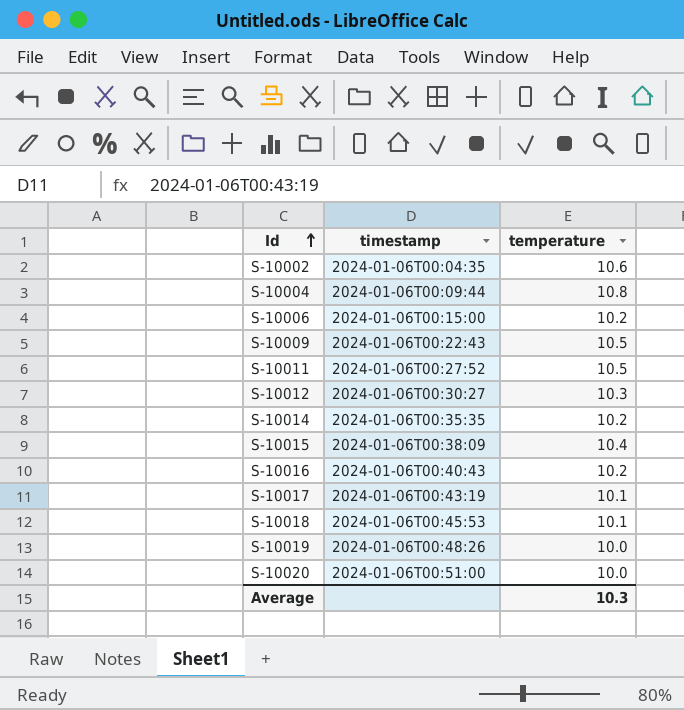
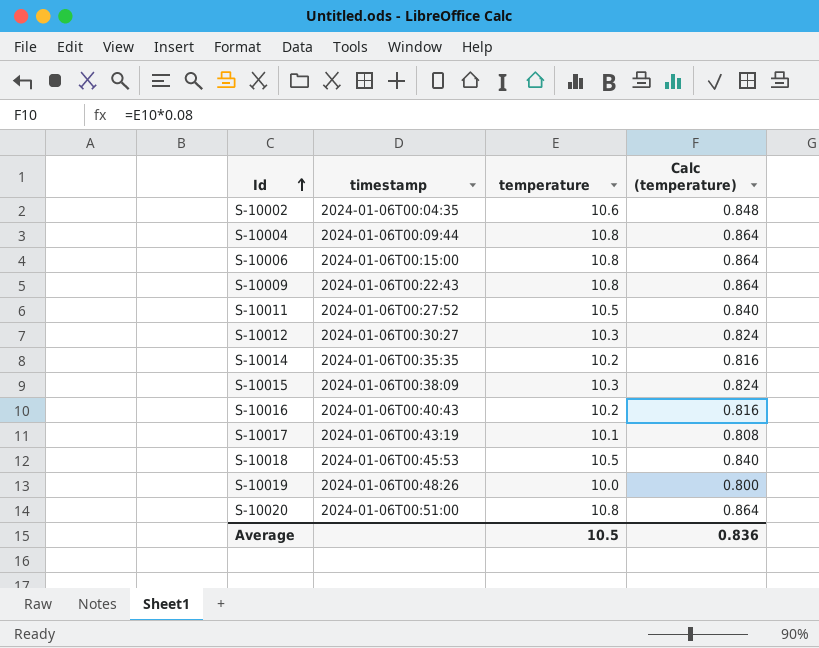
column Calc (temperature) | formula: none -> [temperature] * 0.08
S-10006 | temperature: 10.2 -> 10.8
S-10009 | temperature: 10.5 -> 10.8
S-10015 | temperature: 10.4 -> 10.3
S-10018 | temperature: 10.1 -> 10.5
S-10020 | temperature: 10.0 -> 10.8
Average | temperature: 10.3 -> 10.5

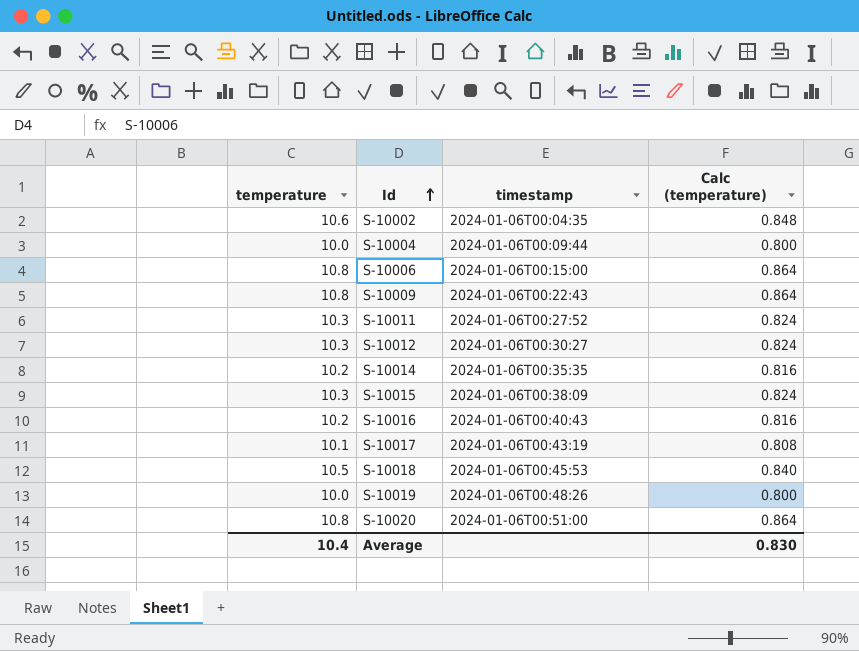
column temperature | position: 3 -> 1
S-10004 | temperature: 10.8 -> 10.0
S-10004 | Calc (temperature): 0.864 -> 0.800
S-10011 | temperature: 10.5 -> 10.3
S-10011 | Calc (temperature): 0.840 -> 0.824
Average | temperature: 10.5 -> 10.4
Average | Calc (temperature): 0.836 -> 0.830

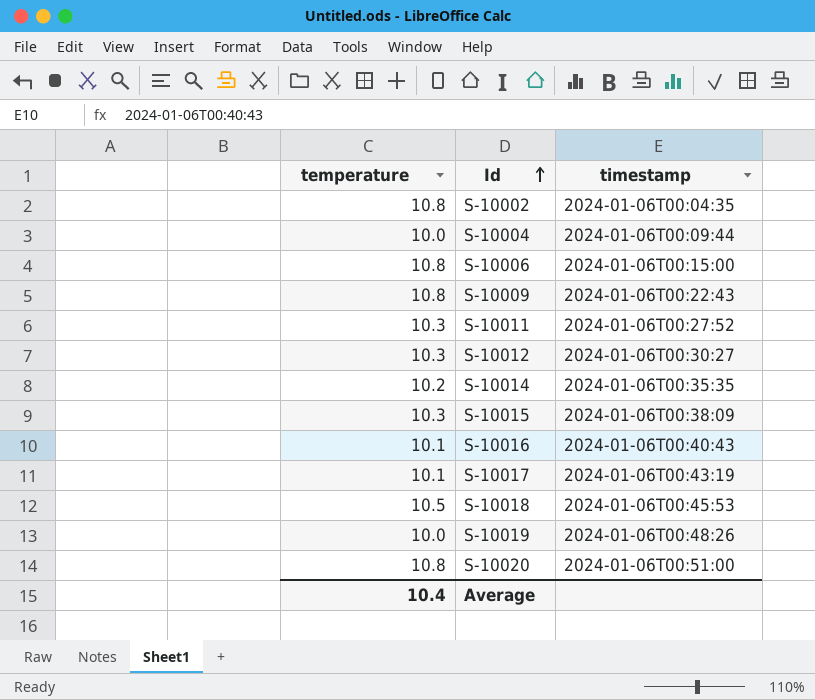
column Calc (temperature) | formula: [temperature] * 0.08 -> none
S-10002 | temperature: 10.6 -> 10.8
S-10016 | temperature: 10.2 -> 10.1

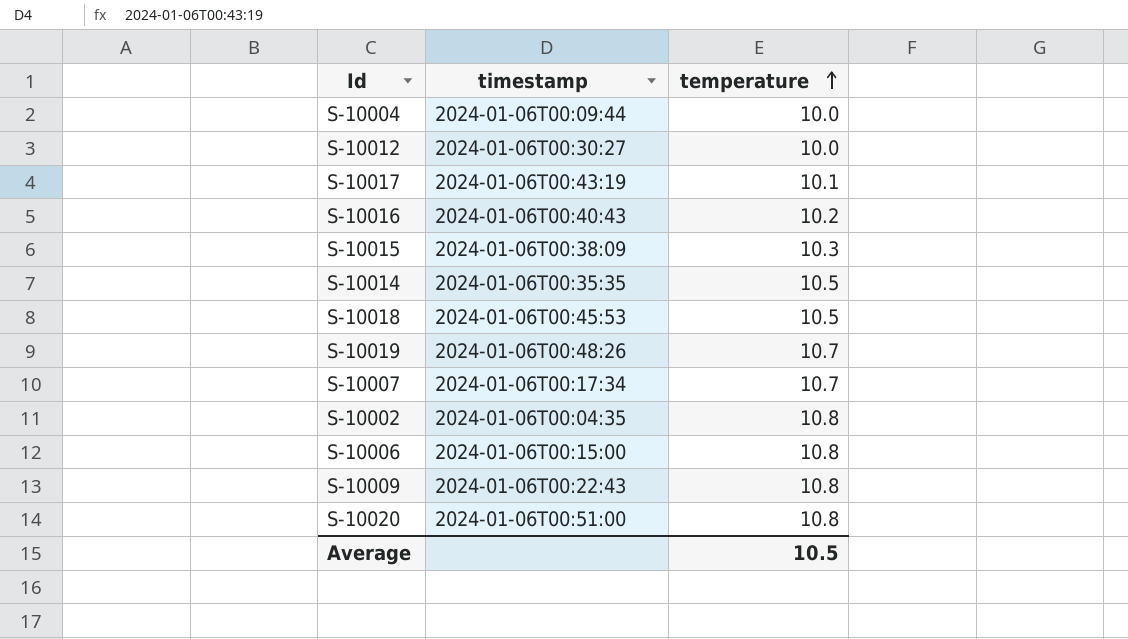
row order: Id ascending -> temperature ascending
column temperature | position: 1 -> 3
row S-10011: 10.3 | 2024-01-06T00:27:52 -> none
S-10012 | temperature: 10.3 -> 10.0
S-10016 | temperature: 10.1 -> 10.2
S-10014 | temperature: 10.2 -> 10.5
S-10019 | temperature: 10.0 -> 10.7
row S-10007: none -> 2024-01-06T00:17:34 | 10.7
Average | temperature: 10.4 -> 10.5

